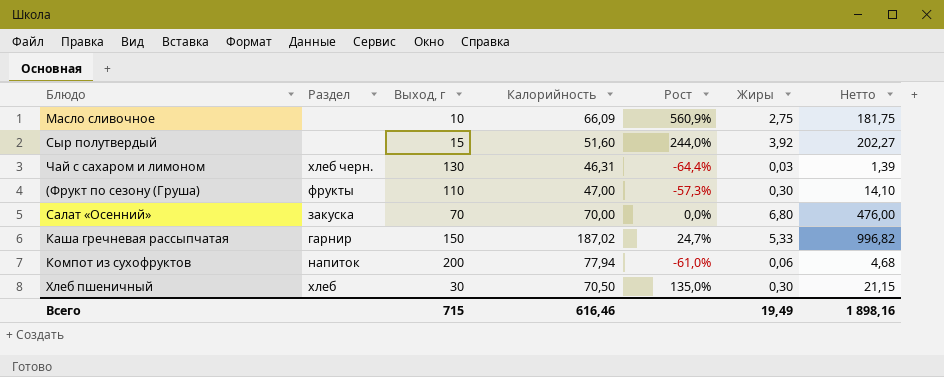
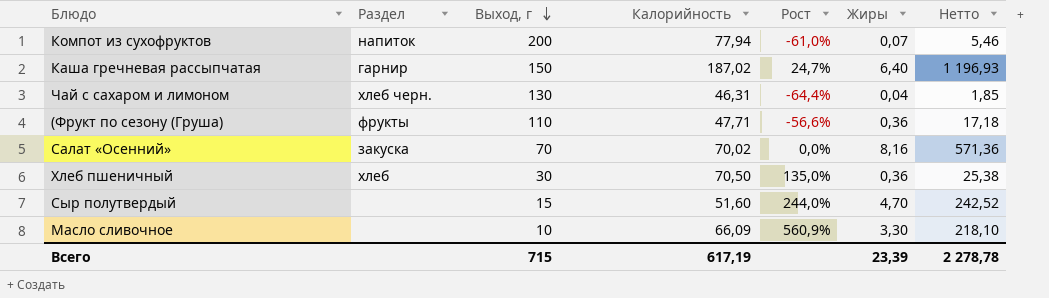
row order: none -> Выход, г descending
Компот из сухофруктов | Жиры: 0,06 -> 0,07
Компот из сухофруктов | Нетто: 4,68 -> 5,46
Каша гречневая рассыпчатая | Жиры: 5,33 -> 6,40
Каша гречневая рассыпчатая | Нетто: 996,82 -> 1 196,93
Чай с сахаром и лимоном | Жиры: 0,03 -> 0,04
Чай с сахаром и лимоном | Нетто: 1,39 -> 1,85
(Фрукт по сезону (Груша) | Калорийность: 47,00 -> 47,71
(Фрукт по сезону (Груша) | Рост: -57,3% -> -56,6%
(Фрукт по сезону (Груша) | Жиры: 0,30 -> 0,36
(Фрукт по сезону (Груша) | Нетто: 14,10 -> 17,18
Салат «Осенний» | Калорийность: 70,00 -> 70,02
Салат «Осенний» | Жиры: 6,80 -> 8,16
Салат «Осенний» | Нетто: 476,00 -> 571,36
Хлеб пшеничный | Жиры: 0,30 -> 0,36
Хлеб пшеничный | Нетто: 21,15 -> 25,38
Сыр полутвердый | Жиры: 3,92 -> 4,70
Сыр полутвердый | Нетто: 202,27 -> 242,52
Масло сливочное | Жиры: 2,75 -> 3,30
Масло сливочное | Нетто: 181,75 -> 218,10
Всего | Калорийность: 616,46 -> 617,19
Всего | Жиры: 19,49 -> 23,39
Всего | Нетто: 1 898,16 -> 2 278,78

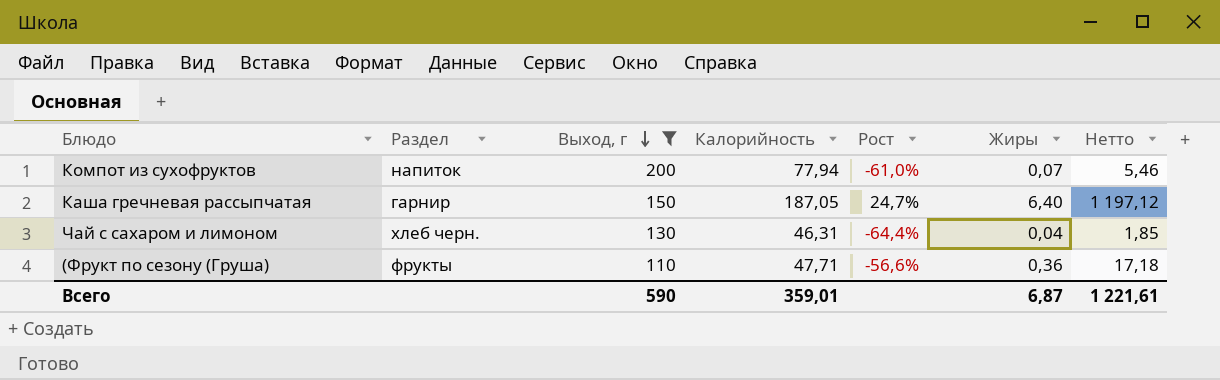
filter: none -> Выход, г >= 110
Каша гречневая рассыпчатая | Калорийность: 187,02 -> 187,05
Каша гречневая рассыпчатая | Нетто: 1 196,93 -> 1 197,12
Всего | Выход, г: 715 -> 590
Всего | Калорийность: 617,19 -> 359,01
Всего | Жиры: 23,39 -> 6,87
Всего | Нетто: 2 278,78 -> 1 221,61

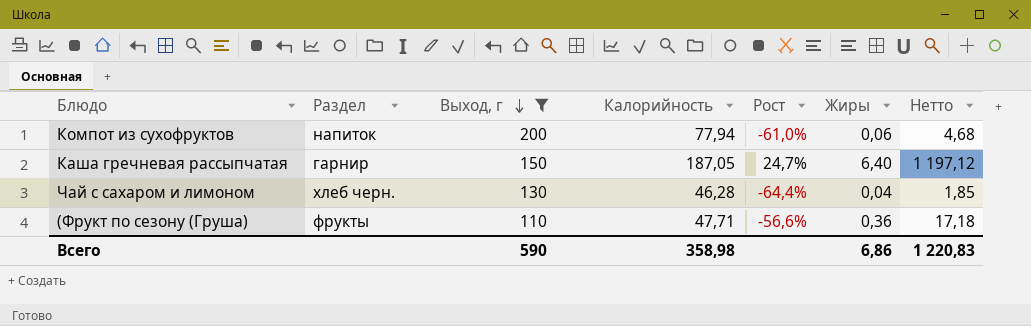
Компот из сухофруктов | Жиры: 0,07 -> 0,06
Компот из сухофруктов | Нетто: 5,46 -> 4,68
Чай с сахаром и лимоном | Калорийность: 46,31 -> 46,28
Всего | Калорийность: 359,01 -> 358,98
Всего | Жиры: 6,87 -> 6,86
Всего | Нетто: 1 221,61 -> 1 220,83

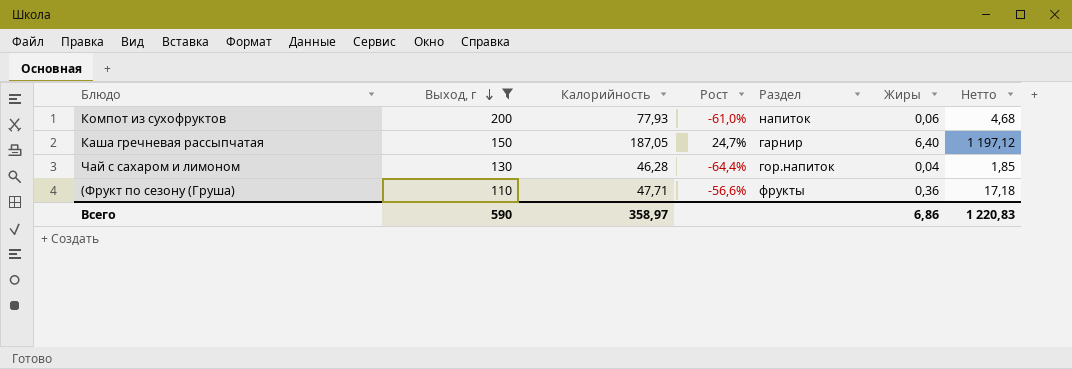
column Раздел | position: 2 -> 5
Компот из сухофруктов | Калорийность: 77,94 -> 77,93
Чай с сахаром и лимоном | Раздел: хлеб черн. -> гор.напиток
Всего | Калорийность: 358,98 -> 358,97

